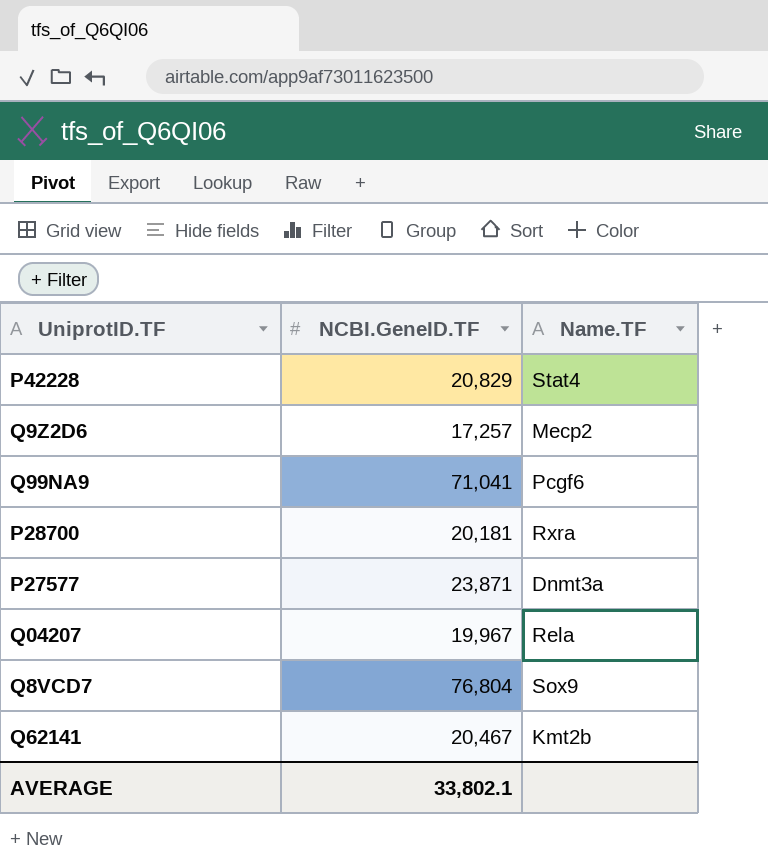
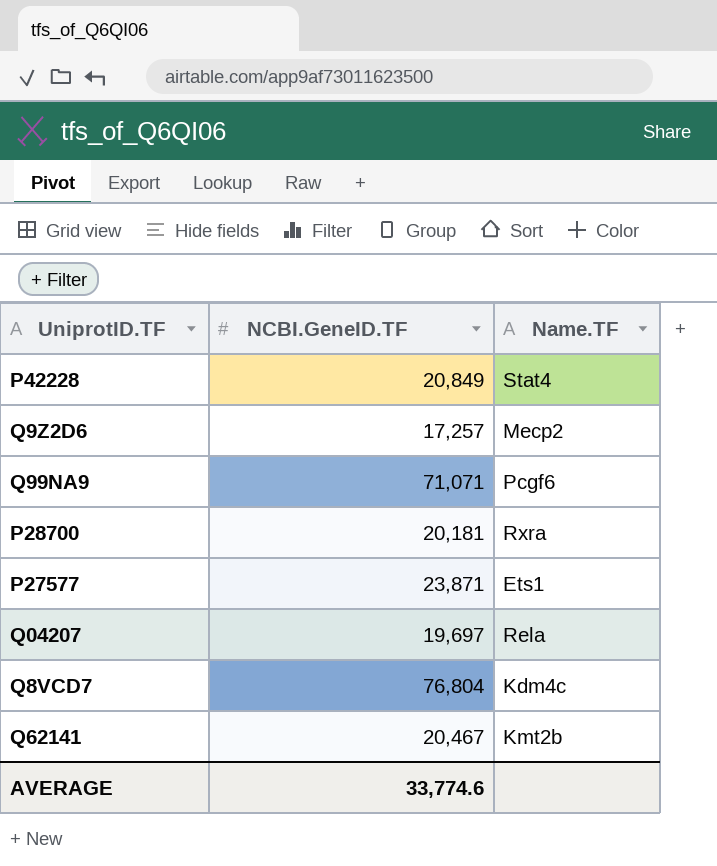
P42228 | NCBI.GeneID.TF: 20,829 -> 20,849
Q99NA9 | NCBI.GeneID.TF: 71,041 -> 71,071
P27577 | Name.TF: Dnmt3a -> Ets1
Q04207 | NCBI.GeneID.TF: 19,967 -> 19,697
Q8VCD7 | Name.TF: Sox9 -> Kdm4c
AVERAGE | NCBI.GeneID.TF: 33,802.1 -> 33,774.6

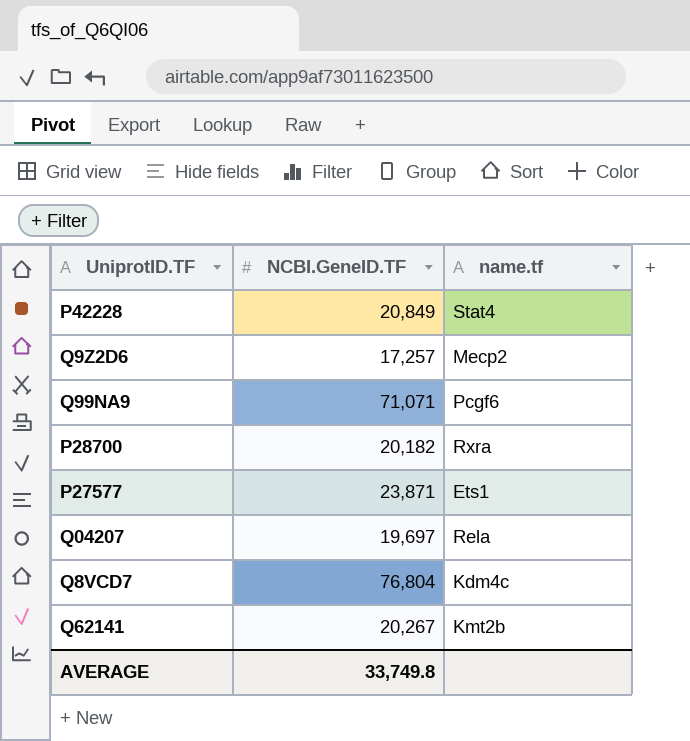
column name: Name.TF -> name.tf
P28700 | NCBI.GeneID.TF: 20,181 -> 20,182
Q62141 | NCBI.GeneID.TF: 20,467 -> 20,267
AVERAGE | NCBI.GeneID.TF: 33,774.6 -> 33,749.8

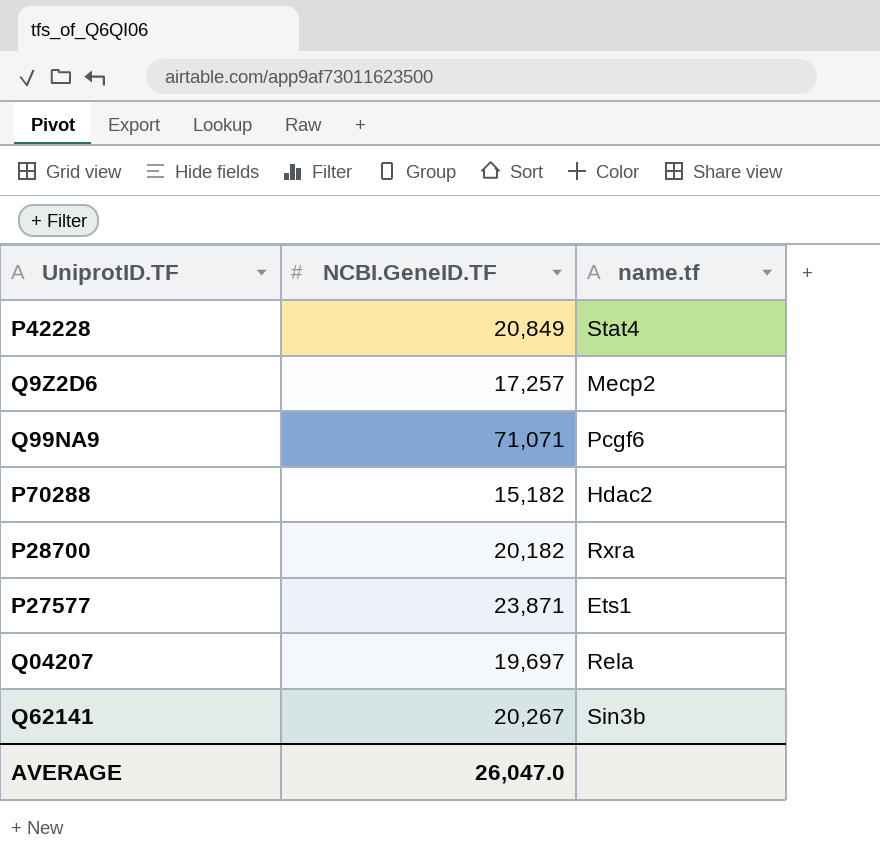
row Q8VCD7: 76,804 | Kdm4c -> none
row P70288: none -> 15,182 | Hdac2
Q62141 | name.tf: Kmt2b -> Sin3b
AVERAGE | NCBI.GeneID.TF: 33,749.8 -> 26,047.0

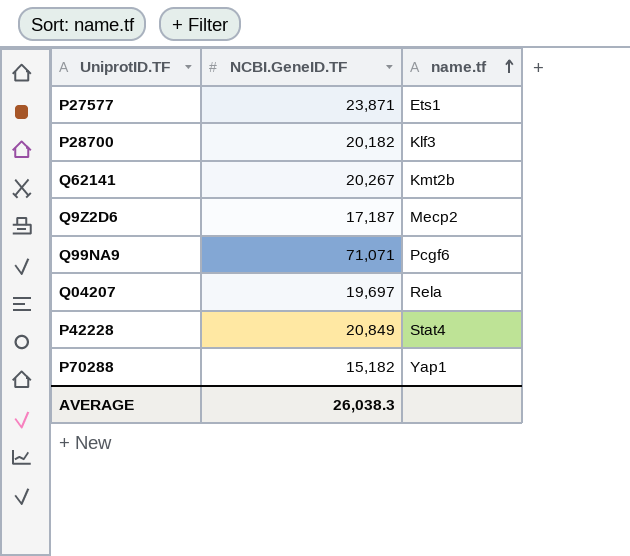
row order: none -> name.tf ascending
P28700 | name.tf: Rxra -> Klf3
Q62141 | name.tf: Sin3b -> Kmt2b
Q9Z2D6 | NCBI.GeneID.TF: 17,257 -> 17,187
P70288 | name.tf: Hdac2 -> Yap1
AVERAGE | NCBI.GeneID.TF: 26,047.0 -> 26,038.3

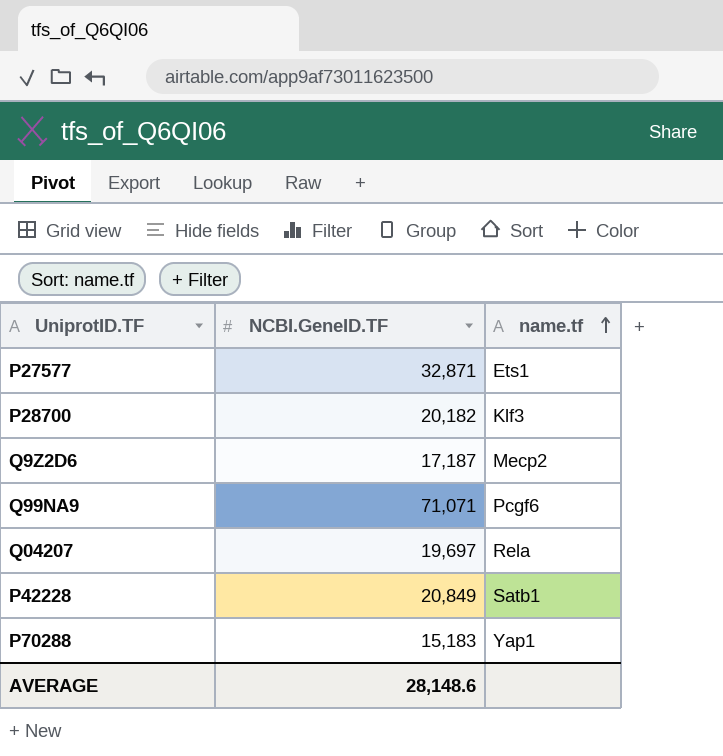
row Q62141: 20,267 | Kmt2b -> none
P27577 | NCBI.GeneID.TF: 23,871 -> 32,871
P42228 | name.tf: Stat4 -> Satb1
P70288 | NCBI.GeneID.TF: 15,182 -> 15,183
AVERAGE | NCBI.GeneID.TF: 26,038.3 -> 28,148.6

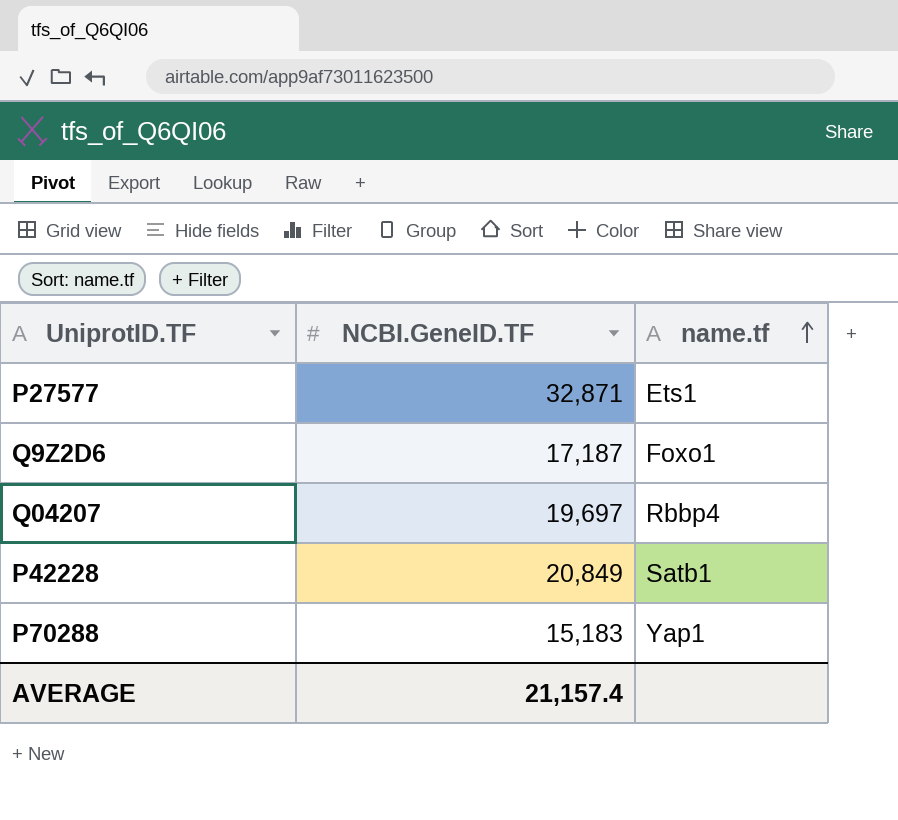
row P28700: 20,182 | Klf3 -> none
row Q99NA9: 71,071 | Pcgf6 -> none
Q9Z2D6 | name.tf: Mecp2 -> Foxo1
Q04207 | name.tf: Rela -> Rbbp4
AVERAGE | NCBI.GeneID.TF: 28,148.6 -> 21,157.4

